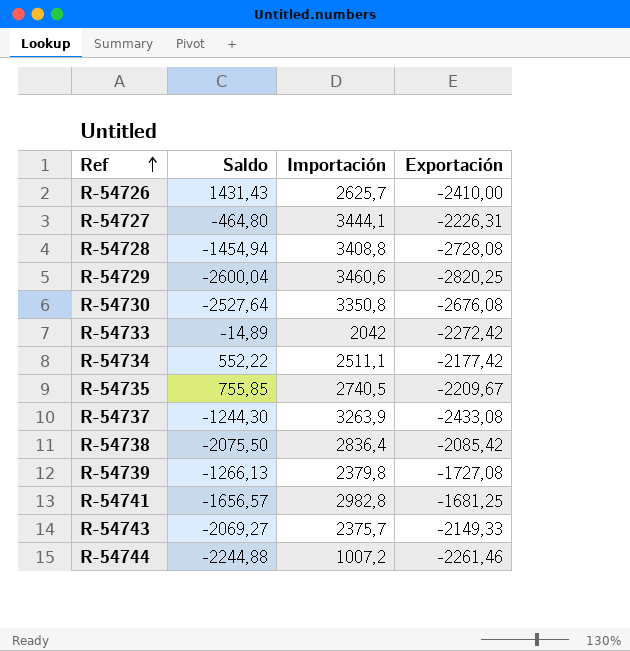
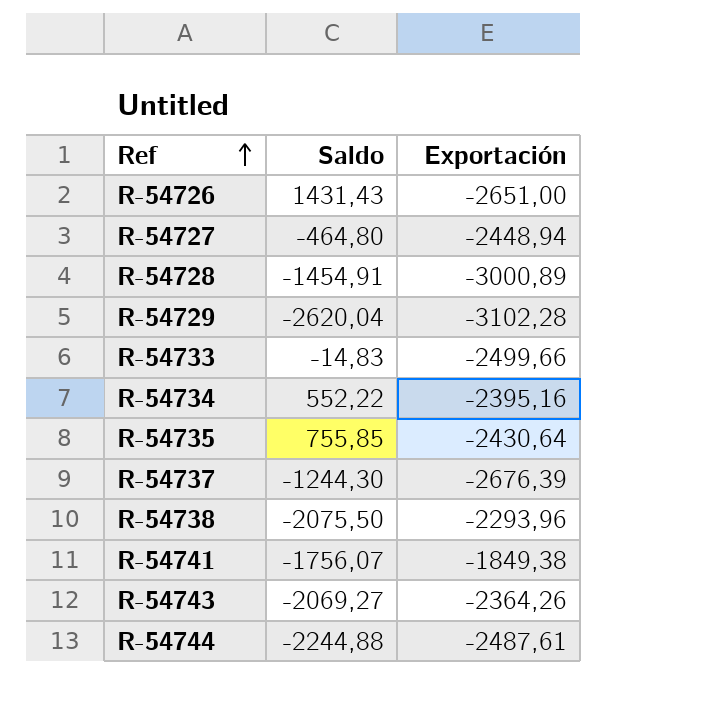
column Importación | position: 3 -> none
row R-54730: -2527,64 | 3350,8 | -2676,08 -> none
row R-54739: -1266,13 | 2379,8 | -1727,08 -> none
R-54726 | Exportación: -2410,00 -> -2651,00
R-54727 | Exportación: -2226,31 -> -2448,94
R-54728 | Saldo: -1454,94 -> -1454,91
R-54728 | Exportación: -2728,08 -> -3000,89
R-54729 | Saldo: -2600,04 -> -2620,04
R-54729 | Exportación: -2820,25 -> -3102,28
R-54733 | Saldo: -14,89 -> -14,83
R-54733 | Exportación: -2272,42 -> -2499,66
R-54734 | Exportación: -2177,42 -> -2395,16
R-54735 | Exportación: -2209,67 -> -2430,64
R-54737 | Exportación: -2433,08 -> -2676,39
R-54738 | Exportación: -2085,42 -> -2293,96
R-54741 | Saldo: -1656,57 -> -1756,07
R-54741 | Exportación: -1681,25 -> -1849,38
R-54743 | Exportación: -2149,33 -> -2364,26
R-54744 | Exportación: -2261,46 -> -2487,61

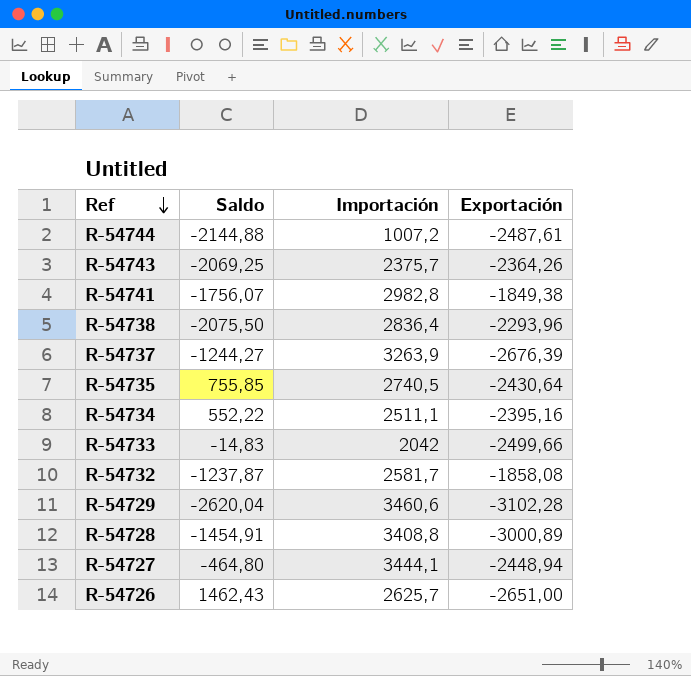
row order: Ref ascending -> Ref descending
column Importación | position: none -> 3
R-54744 | Saldo: -2244,88 -> -2144,88
R-54743 | Saldo: -2069,27 -> -2069,25
R-54737 | Saldo: -1244,30 -> -1244,27
row R-54732: none -> -1237,87 | 2581,7 | -1858,08
R-54726 | Saldo: 1431,43 -> 1462,43

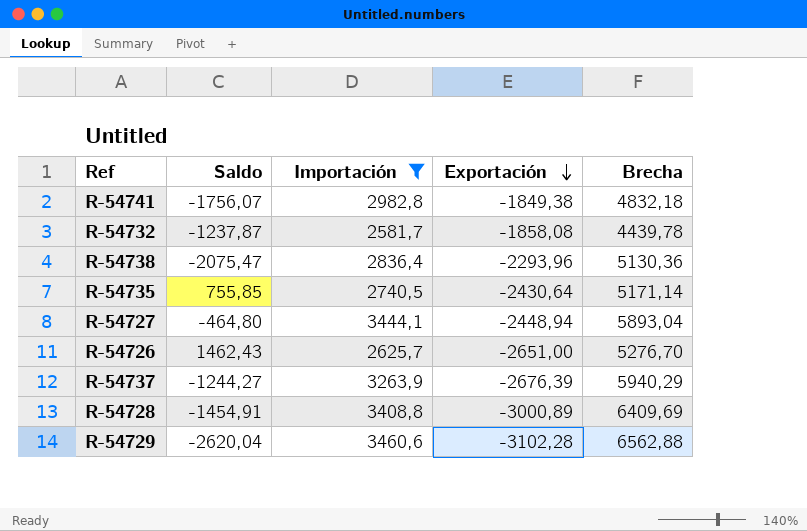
filter: none -> Importación >= 2581,7
row order: Ref descending -> Exportación descending
column Brecha | formula: none -> [Importación] - [Exportación]
R-54738 | Saldo: -2075,50 -> -2075,47

